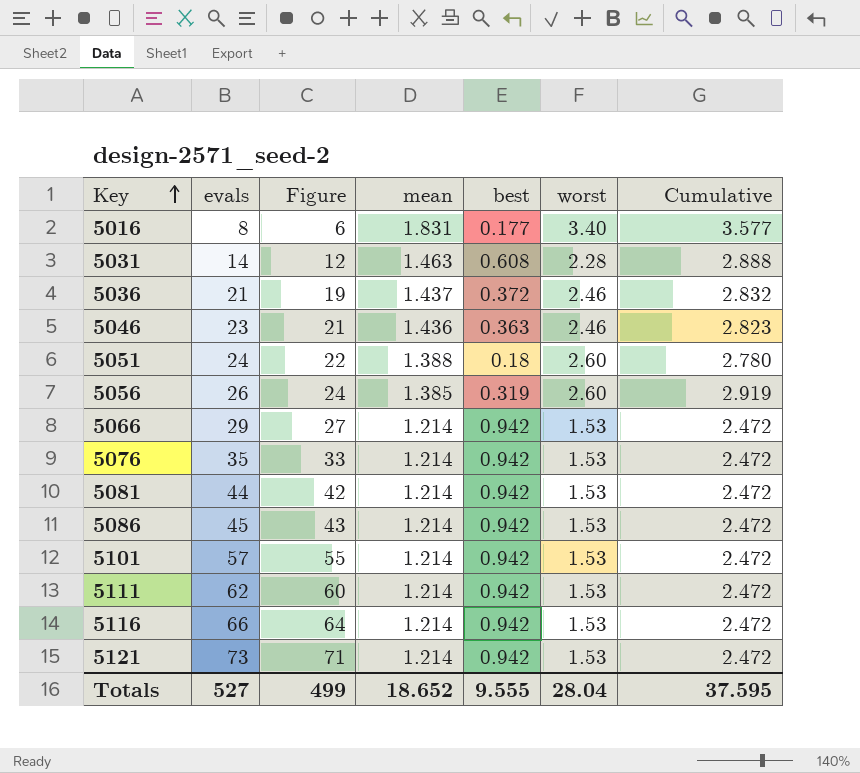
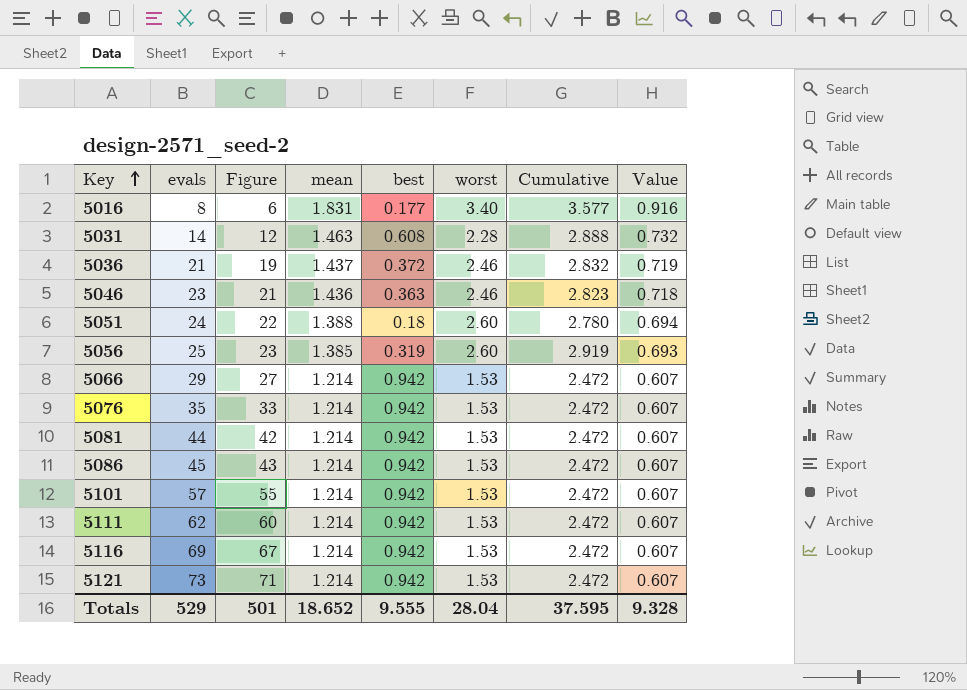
column Value | formula: none -> [mean] * 0.5
5056 | evals: 26 -> 25
5056 | Figure: 24 -> 23
5116 | evals: 66 -> 69
5116 | Figure: 64 -> 67
Totals | evals: 527 -> 529
Totals | Figure: 499 -> 501

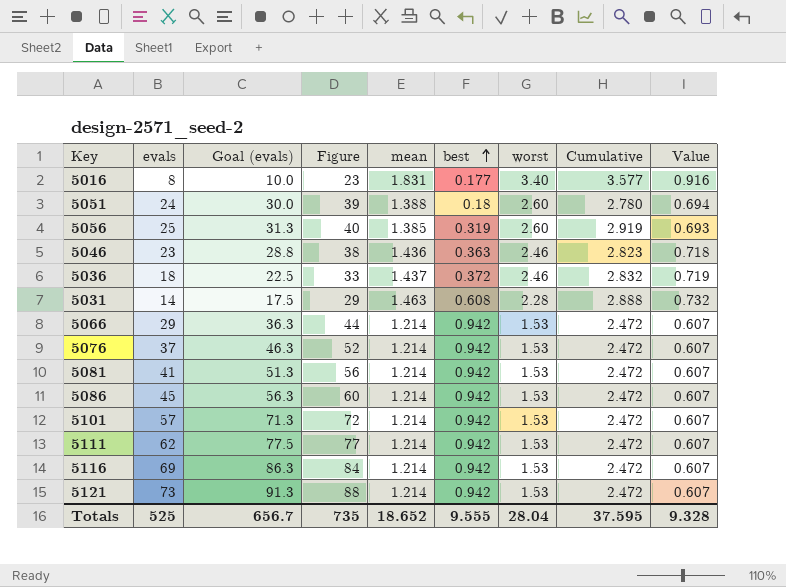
row order: Key ascending -> best ascending
column Goal (evals) | formula: none -> [evals] * 1.25
column Figure | formula: [evals] - 2 -> [evals] + 15
5036 | evals: 21 -> 18
5076 | evals: 35 -> 37
5081 | evals: 44 -> 41
Totals | evals: 529 -> 525
Totals | Figure: 501 -> 735

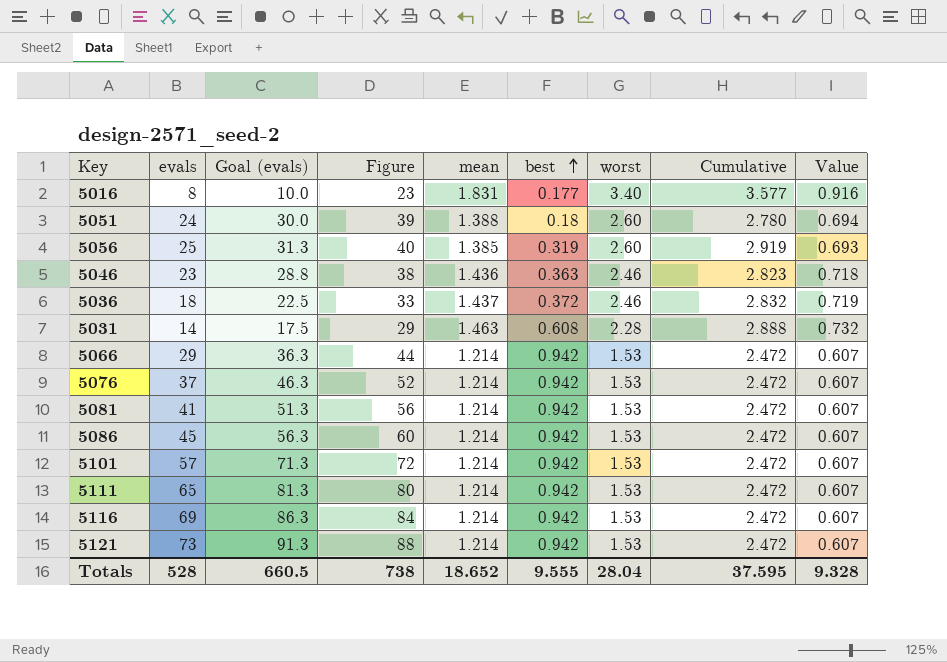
5111 | evals: 62 -> 65
5111 | Goal (evals): 77.5 -> 81.3
5111 | Figure: 77 -> 80
Totals | evals: 525 -> 528
Totals | Goal (evals): 656.7 -> 660.5
Totals | Figure: 735 -> 738

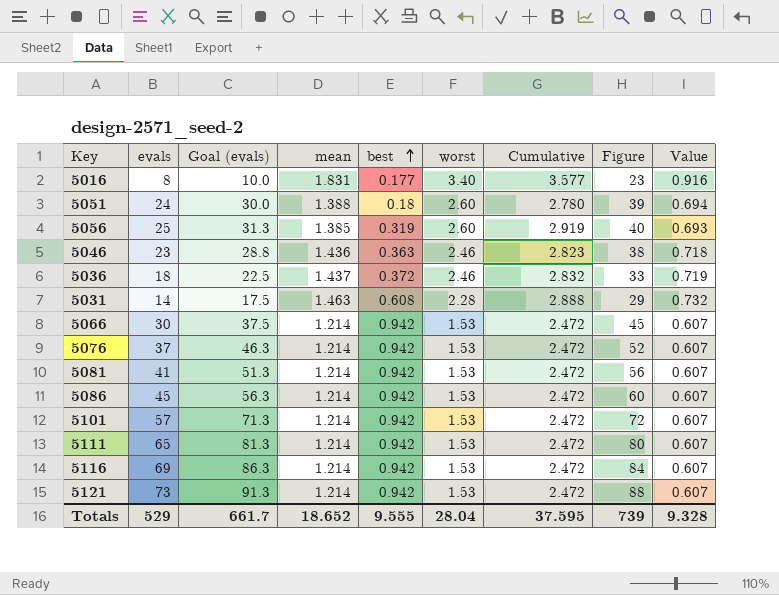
column Figure | position: 4 -> 8
5066 | evals: 29 -> 30
5066 | Goal (evals): 36.3 -> 37.5
5066 | Figure: 44 -> 45
Totals | evals: 528 -> 529
Totals | Goal (evals): 660.5 -> 661.7
Totals | Figure: 738 -> 739

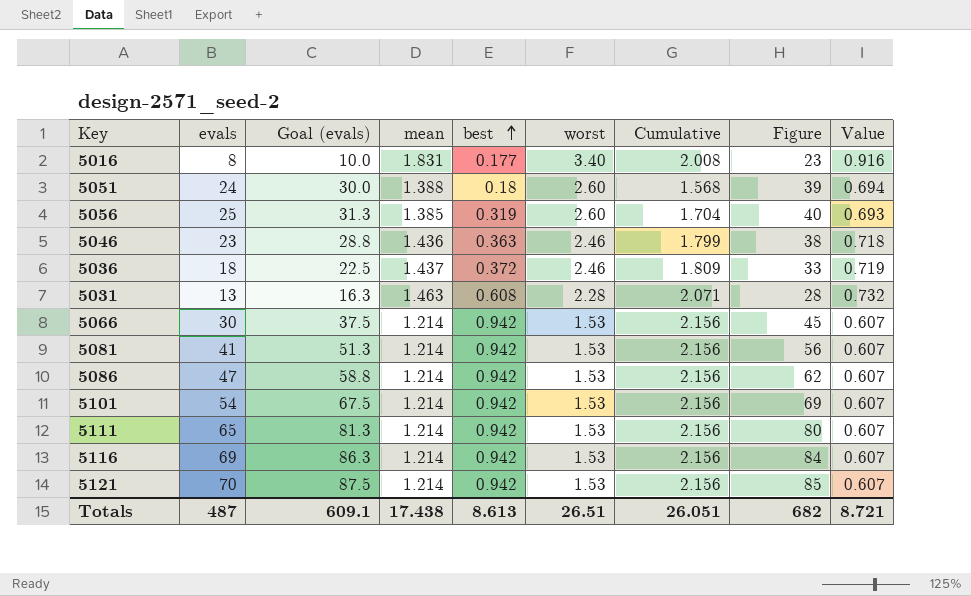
column Cumulative | formula: [best] + [worst] -> [mean] + [best]
row 5076: 37 | 46.3 | 1.214 | 0.942 | 1.53 | 2.472 | 52 | 0.607 -> none
5031 | evals: 14 -> 13
5031 | Goal (evals): 17.5 -> 16.3
5031 | Figure: 29 -> 28
5086 | evals: 45 -> 47
5086 | Goal (evals): 56.3 -> 58.8
5086 | Figure: 60 -> 62
5101 | evals: 57 -> 54
5101 | Goal (evals): 71.3 -> 67.5
5101 | Figure: 72 -> 69
5121 | evals: 73 -> 70
5121 | Goal (evals): 91.3 -> 87.5
5121 | Figure: 88 -> 85
Totals | evals: 529 -> 487
Totals | Goal (evals): 661.7 -> 609.1
Totals | mean: 18.652 -> 17.438
Totals | best: 9.555 -> 8.613
Totals | worst: 28.04 -> 26.51
Totals | Cumulative: 37.595 -> 26.051
Totals | Figure: 739 -> 682
Totals | Value: 9.328 -> 8.721

